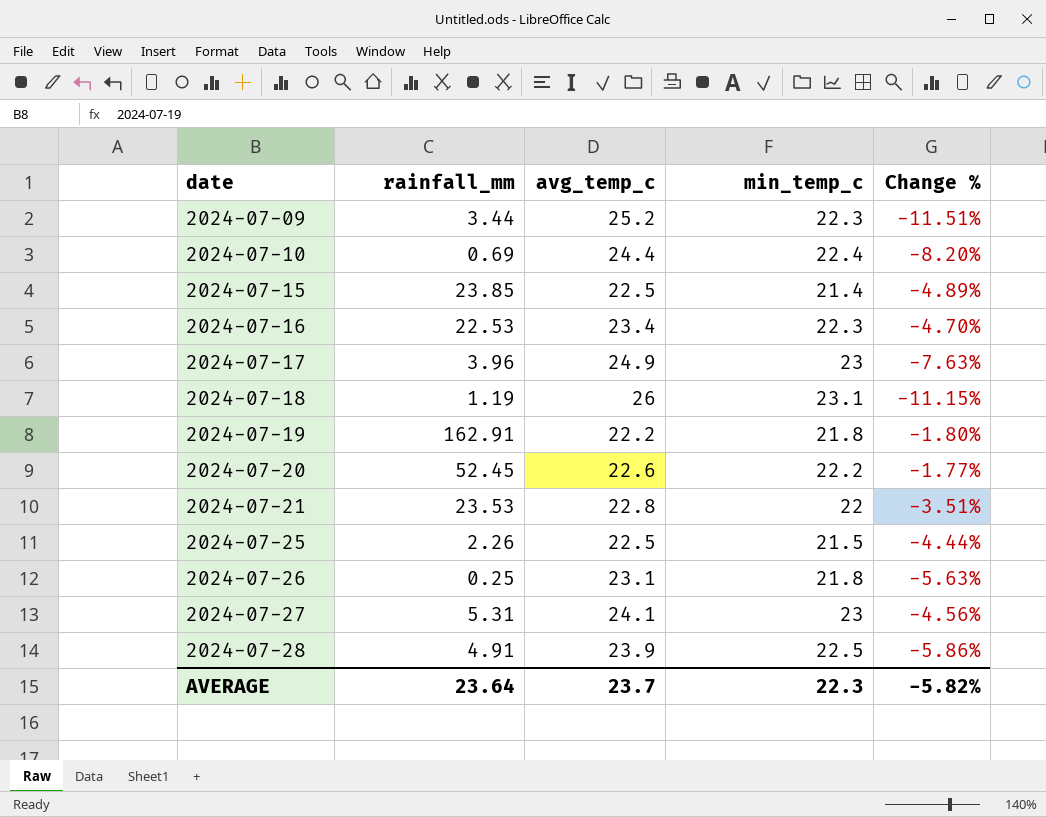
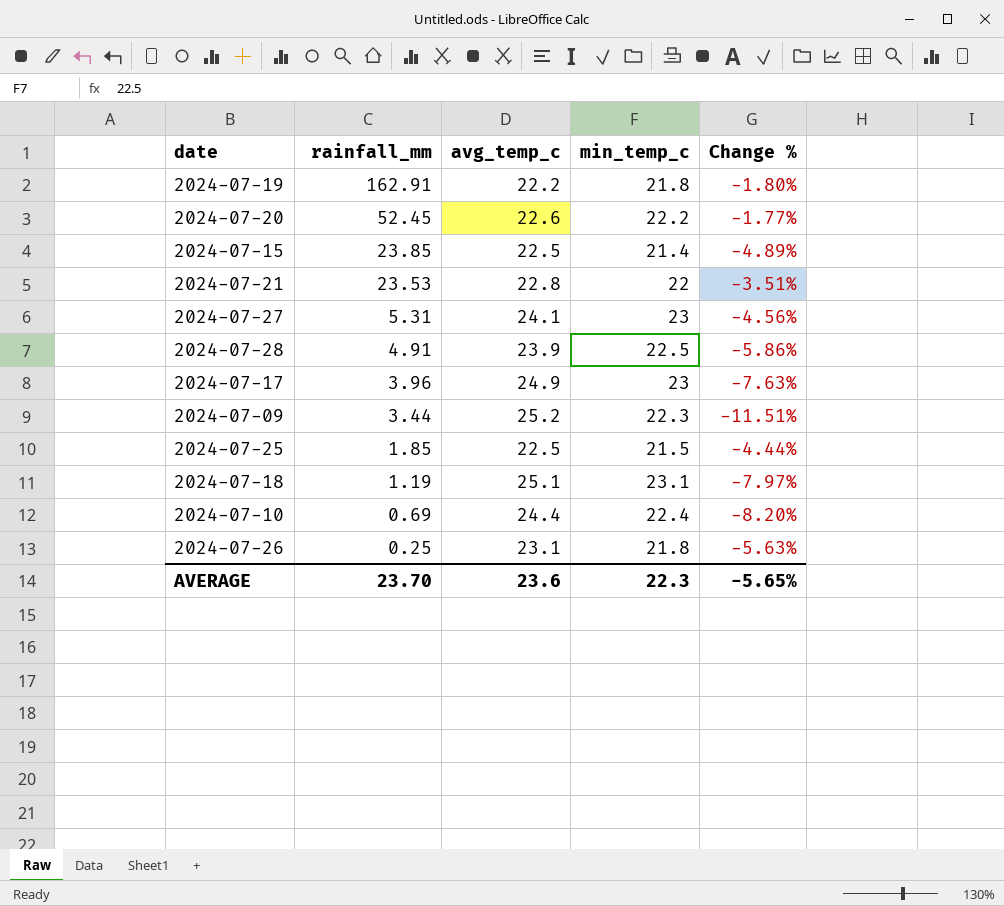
row order: date ascending -> rainfall_mm descending
row 2024-07-16: 22.53 | 23.4 | 22.3 | -4.70% -> none
2024-07-25 | rainfall_mm: 2.26 -> 1.85
2024-07-18 | avg_temp_c: 26 -> 25.1
2024-07-18 | Change %: -11.15% -> -7.97%
AVERAGE | rainfall_mm: 23.64 -> 23.70
AVERAGE | avg_temp_c: 23.7 -> 23.6
AVERAGE | Change %: -5.82% -> -5.65%

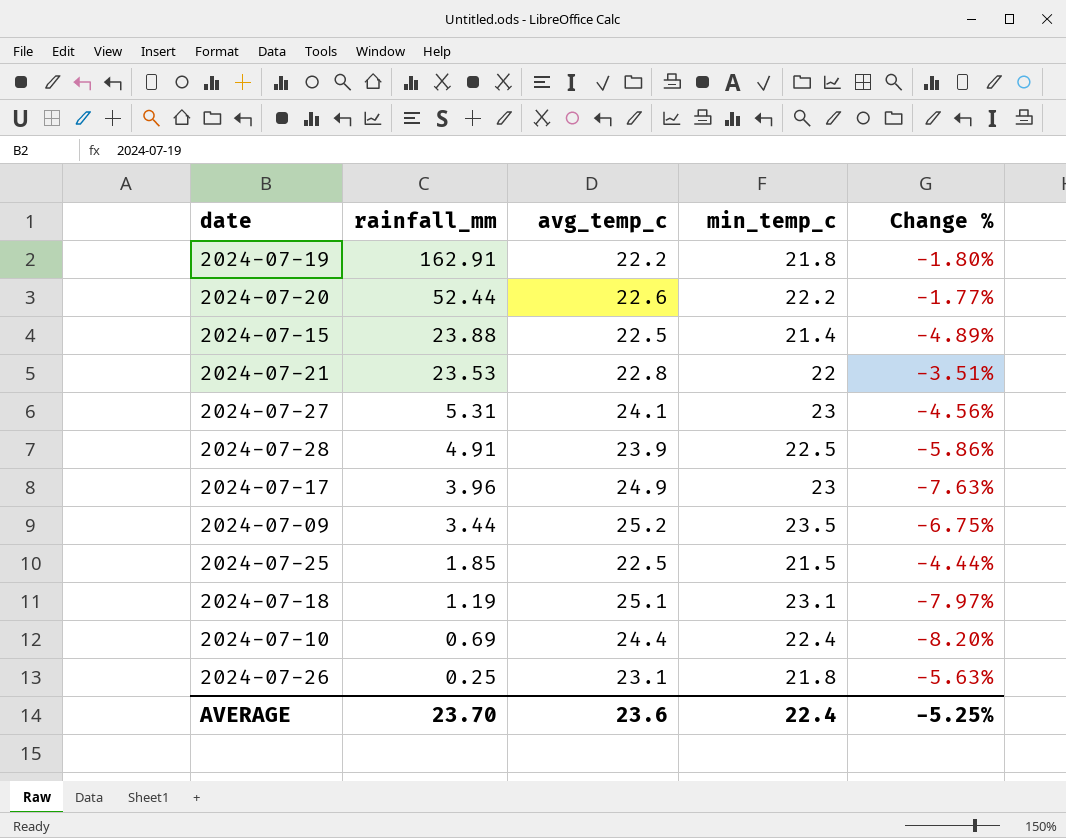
2024-07-20 | rainfall_mm: 52.45 -> 52.44
2024-07-15 | rainfall_mm: 23.85 -> 23.88
2024-07-09 | min_temp_c: 22.3 -> 23.5
2024-07-09 | Change %: -11.51% -> -6.75%
AVERAGE | min_temp_c: 22.3 -> 22.4
AVERAGE | Change %: -5.65% -> -5.25%

